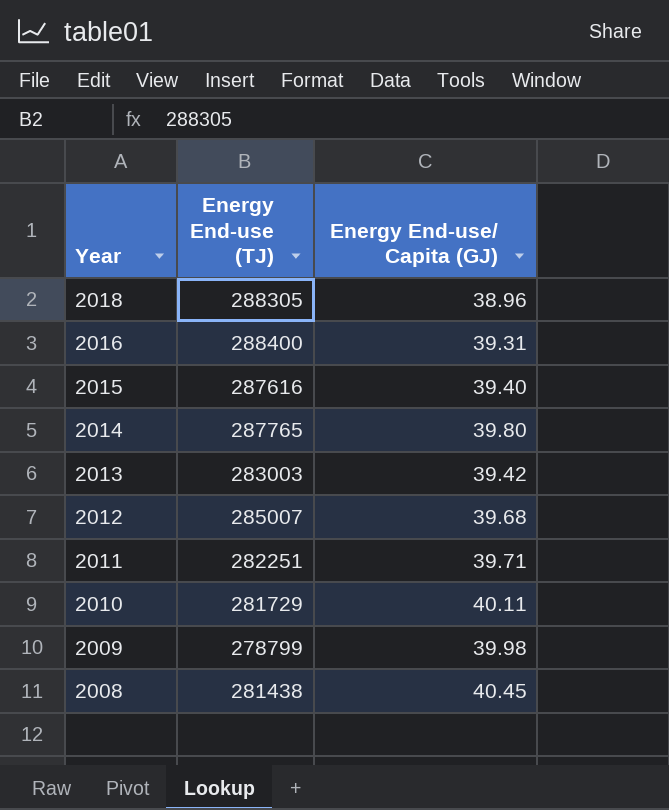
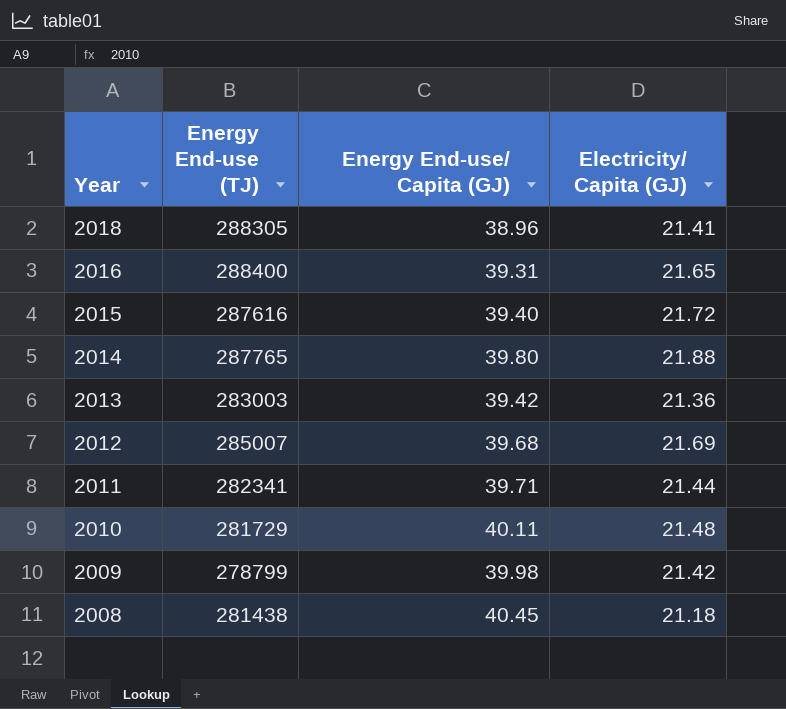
column Electricity/ Capita (GJ) | position: none -> 4
2011 | Energy End-use (TJ): 282251 -> 282341

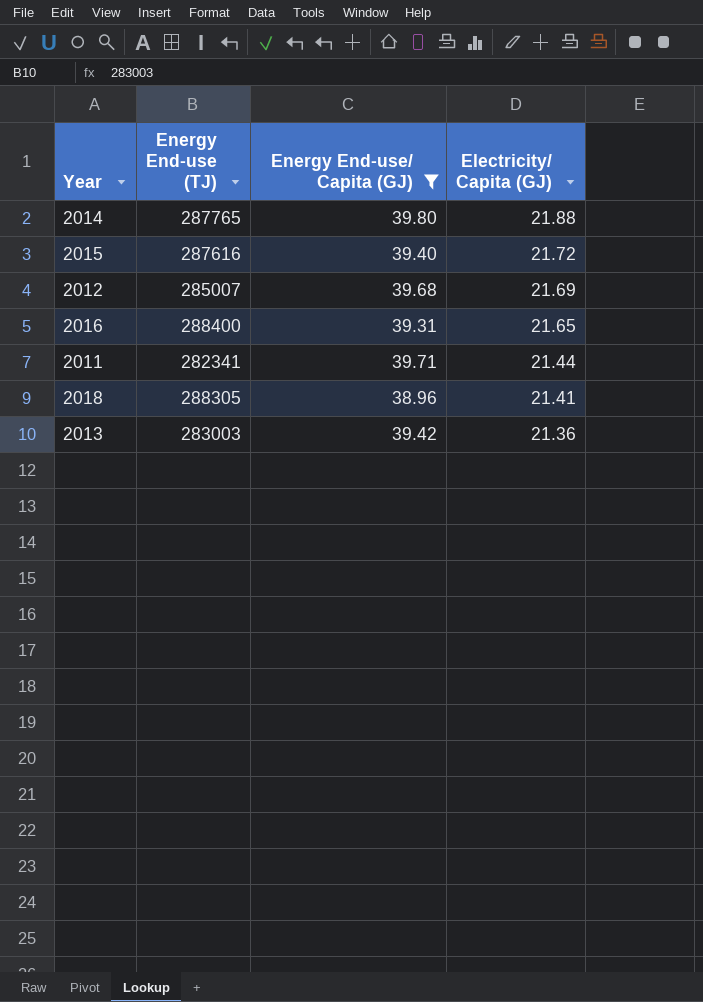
filter: none -> Energy End-use/ Capita (GJ) <= 39.80
row order: Year descending -> Electricity/ Capita (GJ) descending

